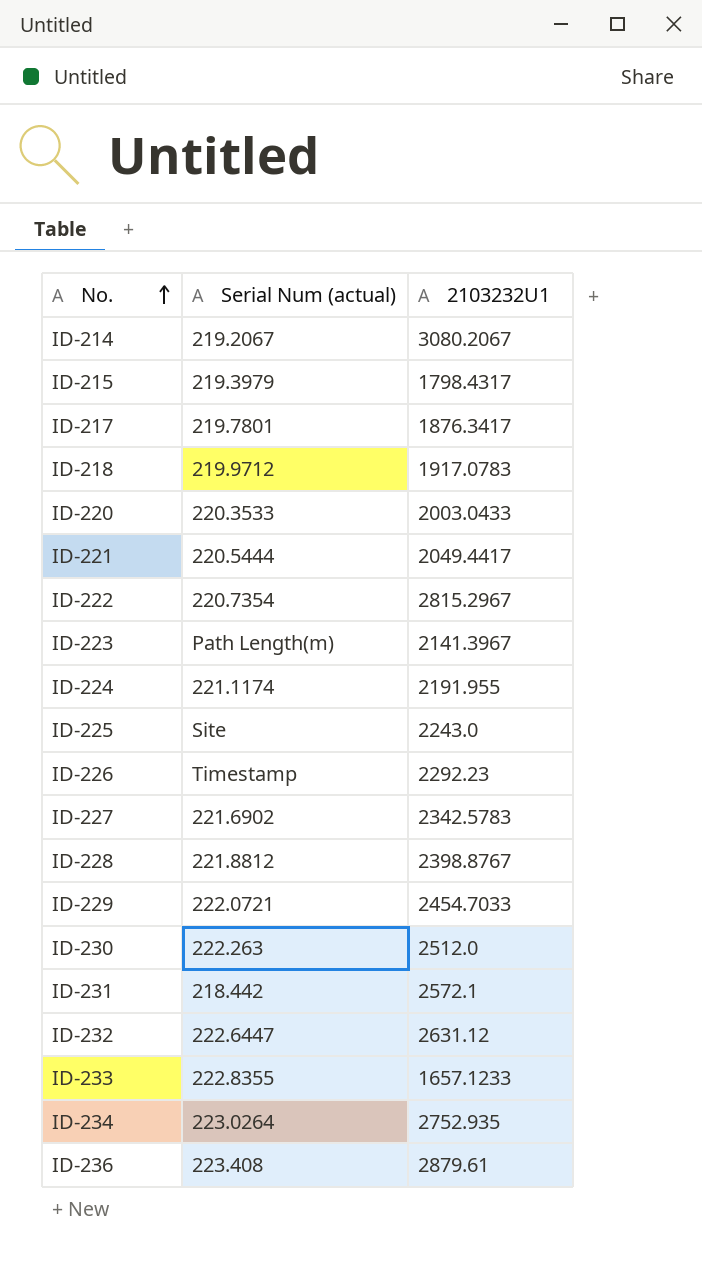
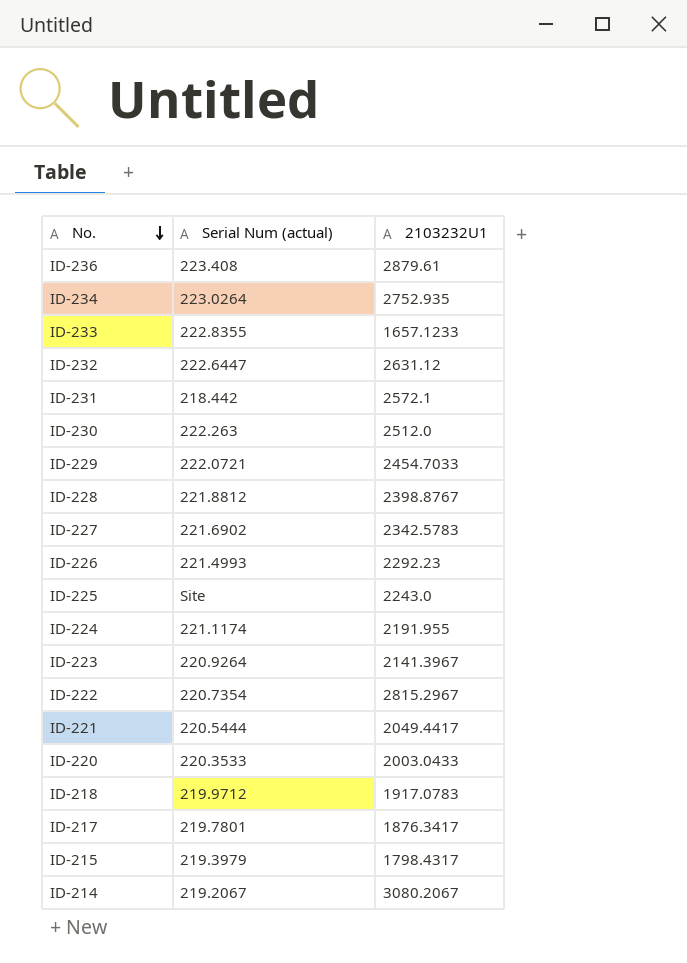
row order: No. ascending -> No. descending
ID-226 | Serial Num (actual): Timestamp -> 221.4993
ID-223 | Serial Num (actual): Path Length(m) -> 220.9264

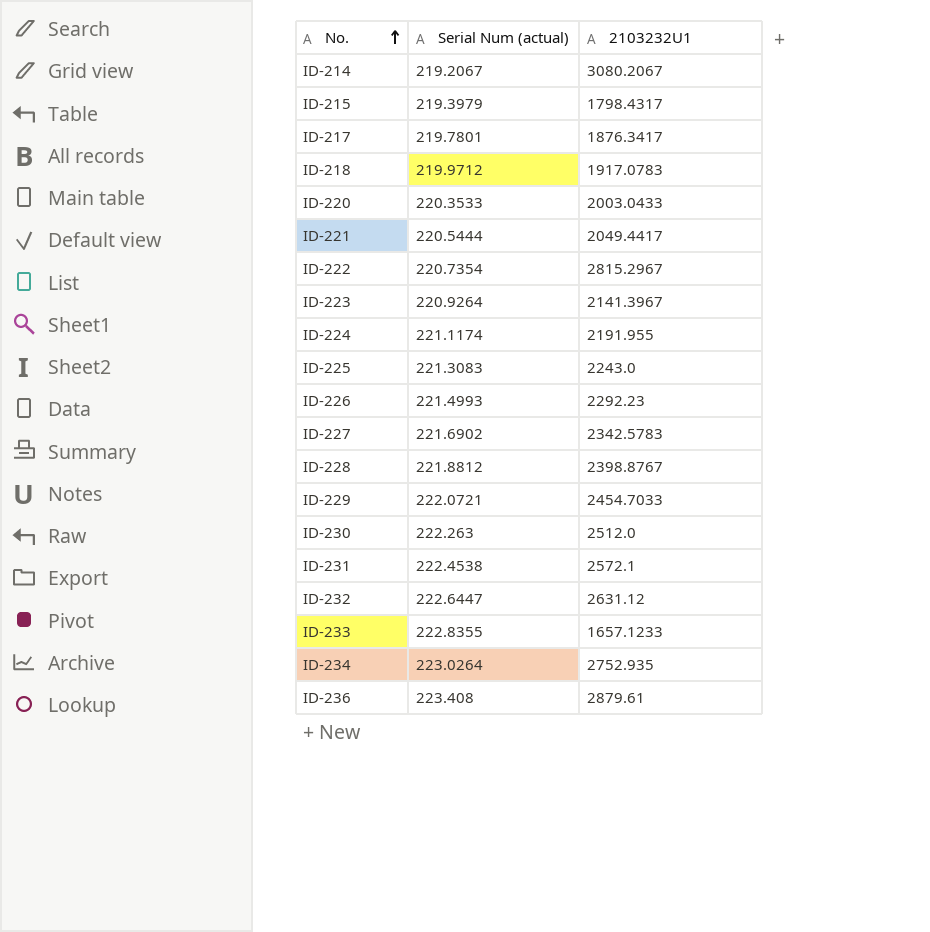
row order: No. descending -> No. ascending
ID-225 | Serial Num (actual): Site -> 221.3083
ID-231 | Serial Num (actual): 218.442 -> 222.4538

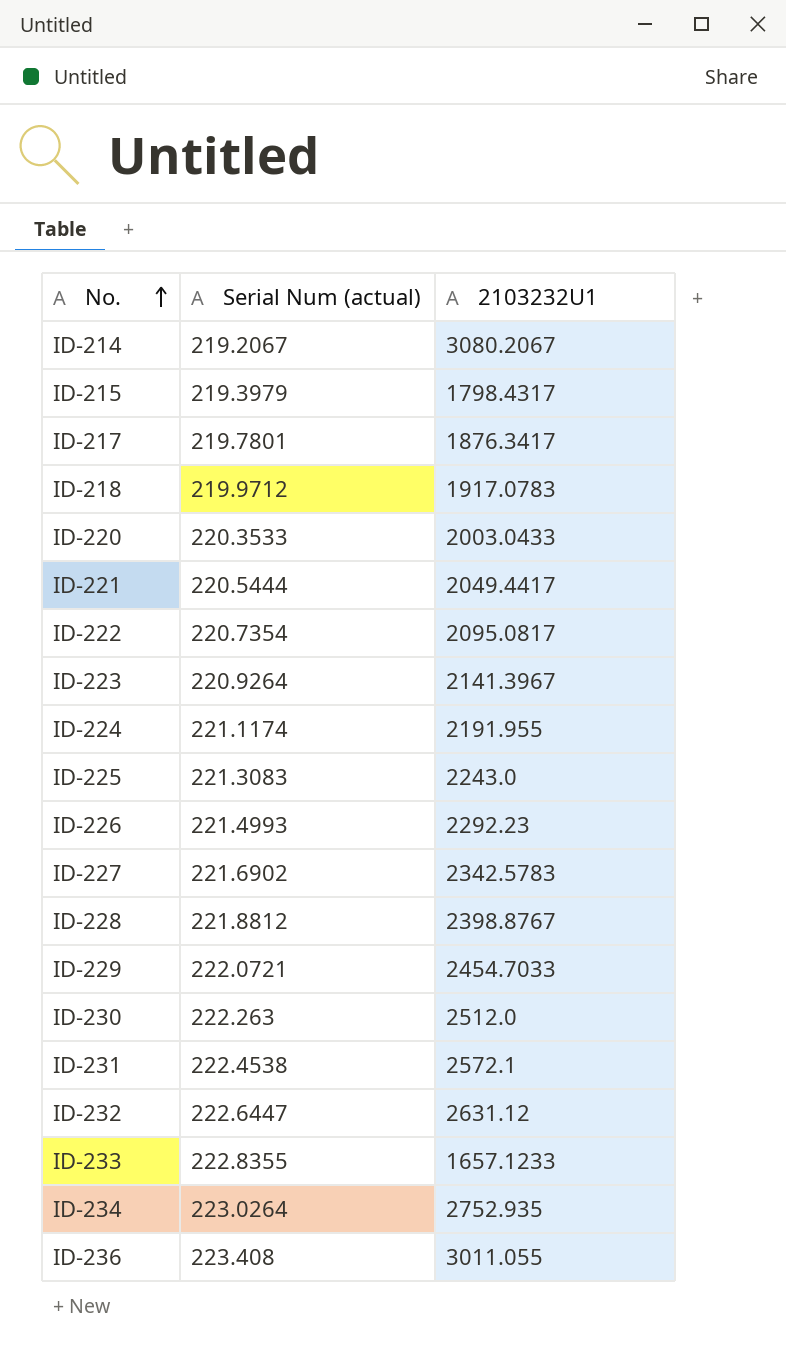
ID-222 | 2103232U1: 2815.2967 -> 2095.0817
ID-236 | 2103232U1: 2879.61 -> 3011.055

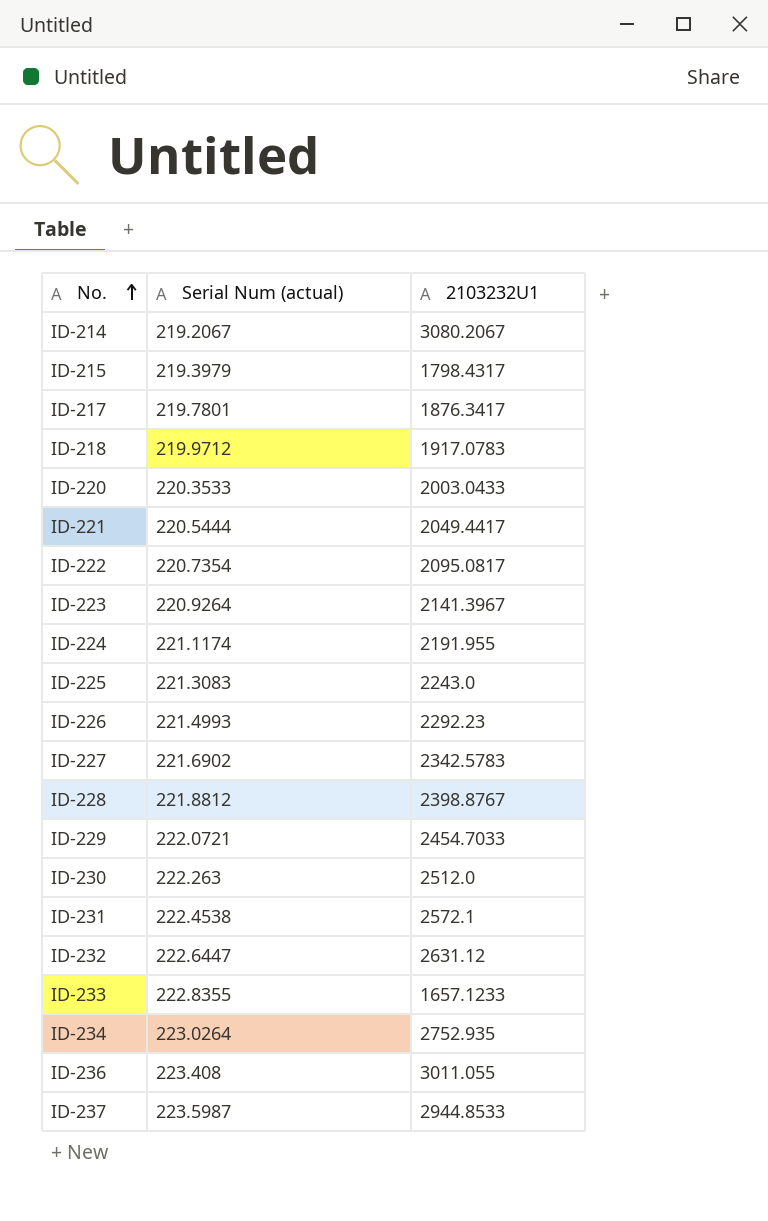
row ID-237: none -> 223.5987 | 2944.8533

